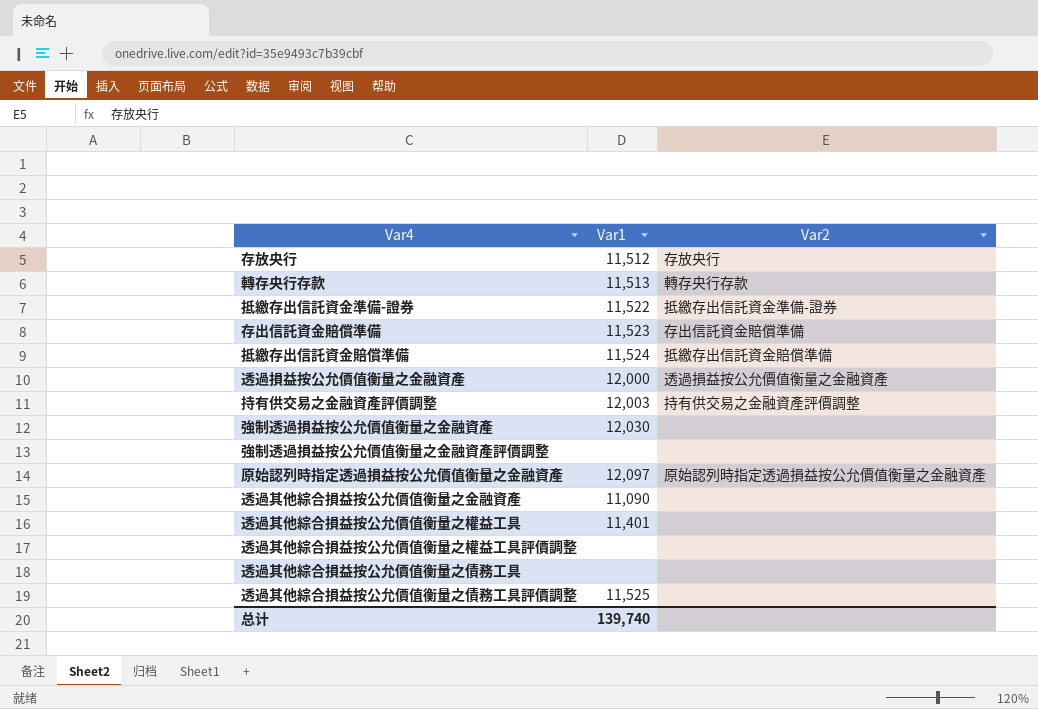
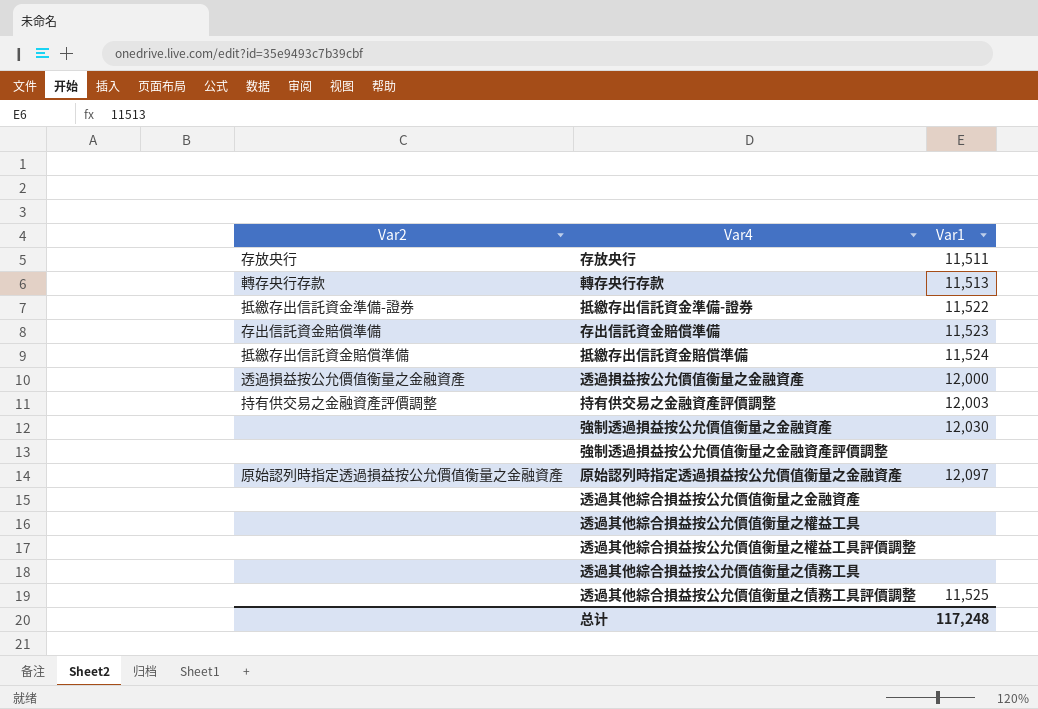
column Var2 | position: 3 -> 1
存放央行 | Var1: 11,512 -> 11,511
透過其他綜合損益按公允價值衡量之金融資產 | Var1: 11,090 -> none
透過其他綜合損益按公允價值衡量之權益工具 | Var1: 11,401 -> none
总计 | Var1: 139,740 -> 117,248

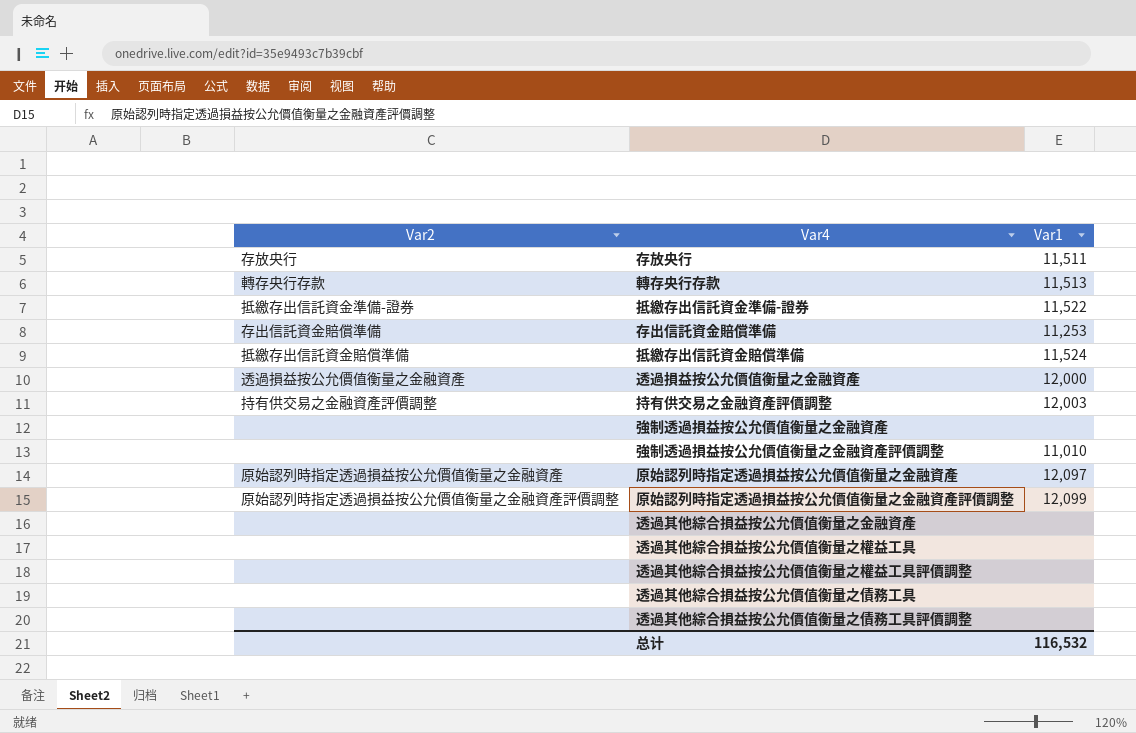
存出信託資金賠償準備 | Var1: 11,523 -> 11,253
強制透過損益按公允價值衡量之金融資產 | Var1: 12,030 -> none
強制透過損益按公允價值衡量之金融資產評價調整 | Var1: none -> 11,010
row 原始認列時指定透過損益按公允價值衡量之金融資產評價調整: none -> 原始認列時指定透過損益按公允價值衡量之金融資產評價調整 | 12,099
透過其他綜合損益按公允價值衡量之債務工具評價調整 | Var1: 11,525 -> none
总计 | Var1: 117,248 -> 116,532

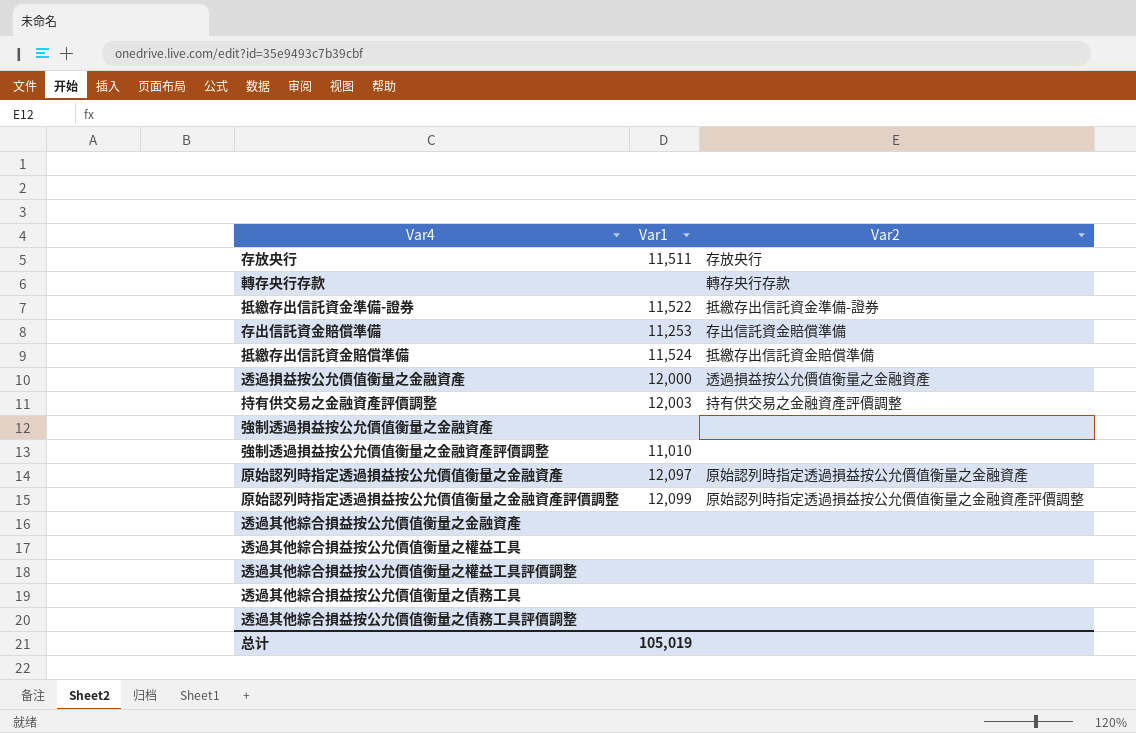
column Var2 | position: 1 -> 3
轉存央行存款 | Var1: 11,513 -> none
总计 | Var1: 116,532 -> 105,019

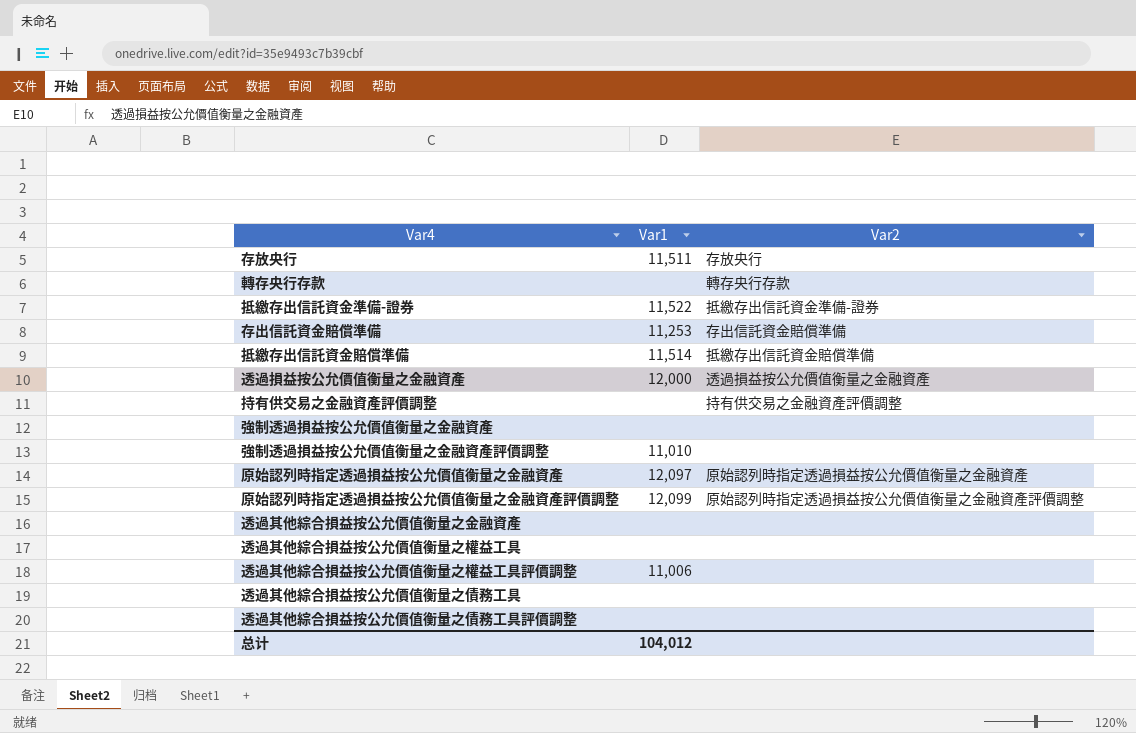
抵繳存出信託資金賠償準備 | Var1: 11,524 -> 11,514
持有供交易之金融資產評價調整 | Var1: 12,003 -> none
透過其他綜合損益按公允價值衡量之權益工具評價調整 | Var1: none -> 11,006
总计 | Var1: 105,019 -> 104,012

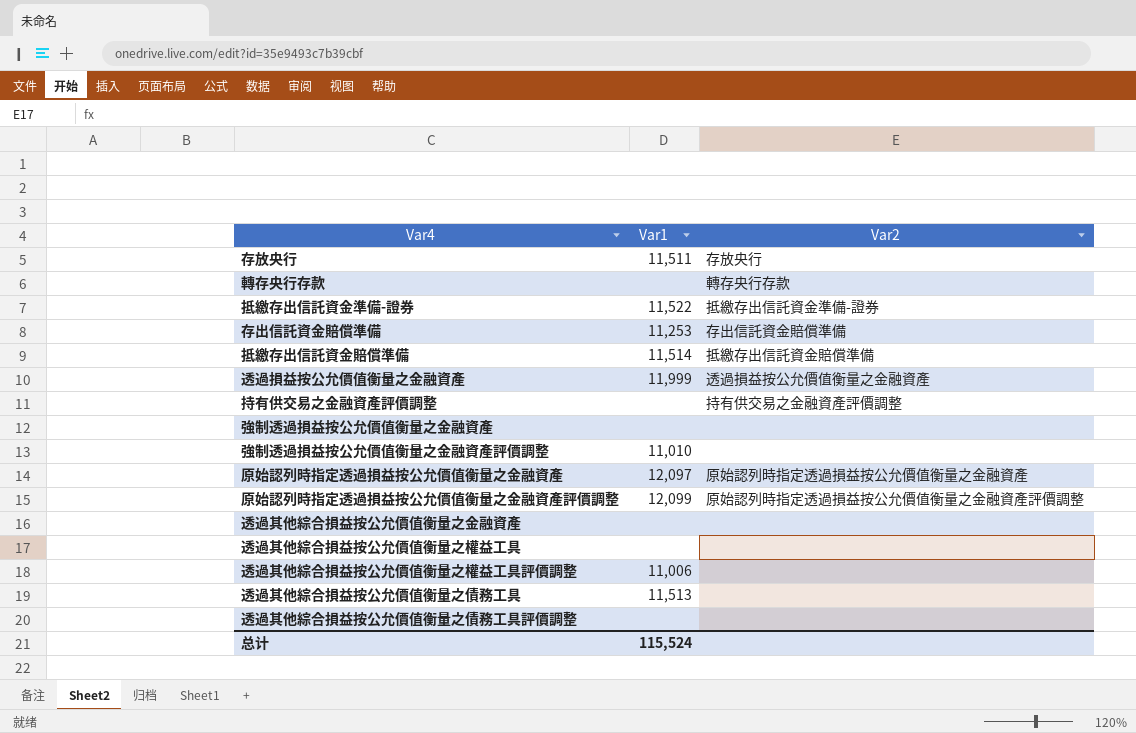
透過損益按公允價值衡量之金融資產 | Var1: 12,000 -> 11,999
透過其他綜合損益按公允價值衡量之債務工具 | Var1: none -> 11,513
总计 | Var1: 104,012 -> 115,524

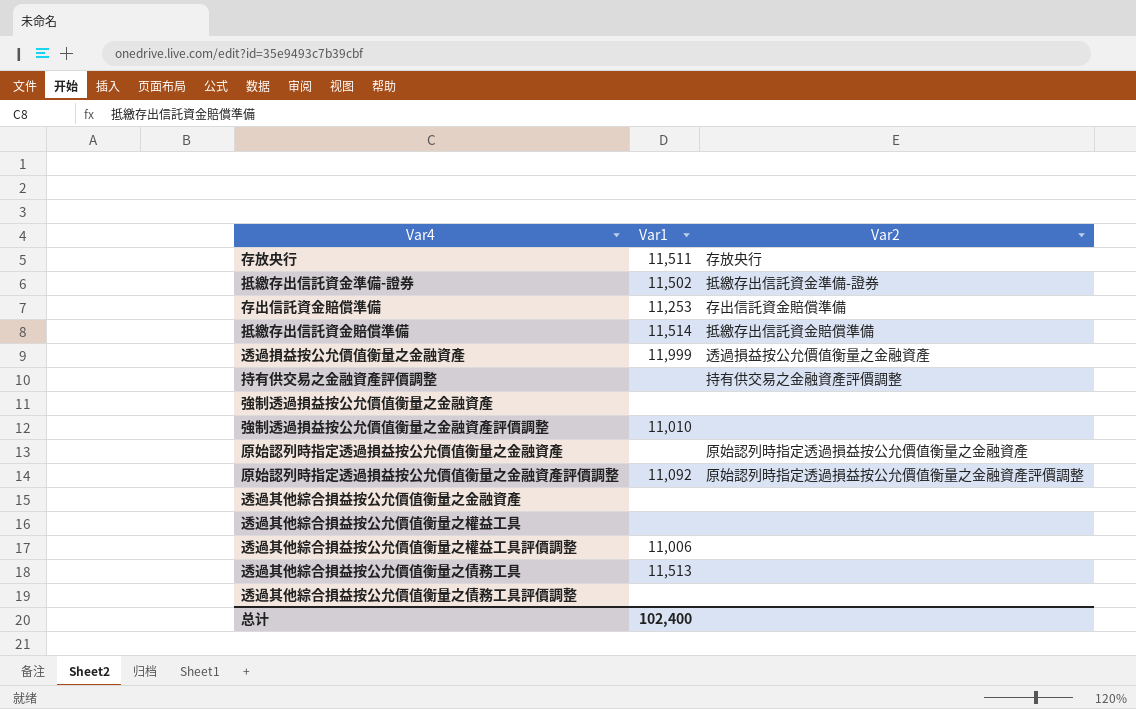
row 轉存央行存款: none | 轉存央行存款 -> none
抵繳存出信託資金準備-證券 | Var1: 11,522 -> 11,502
原始認列時指定透過損益按公允價值衡量之金融資產 | Var1: 12,097 -> none
原始認列時指定透過損益按公允價值衡量之金融資產評價調整 | Var1: 12,099 -> 11,092
总计 | Var1: 115,524 -> 102,400

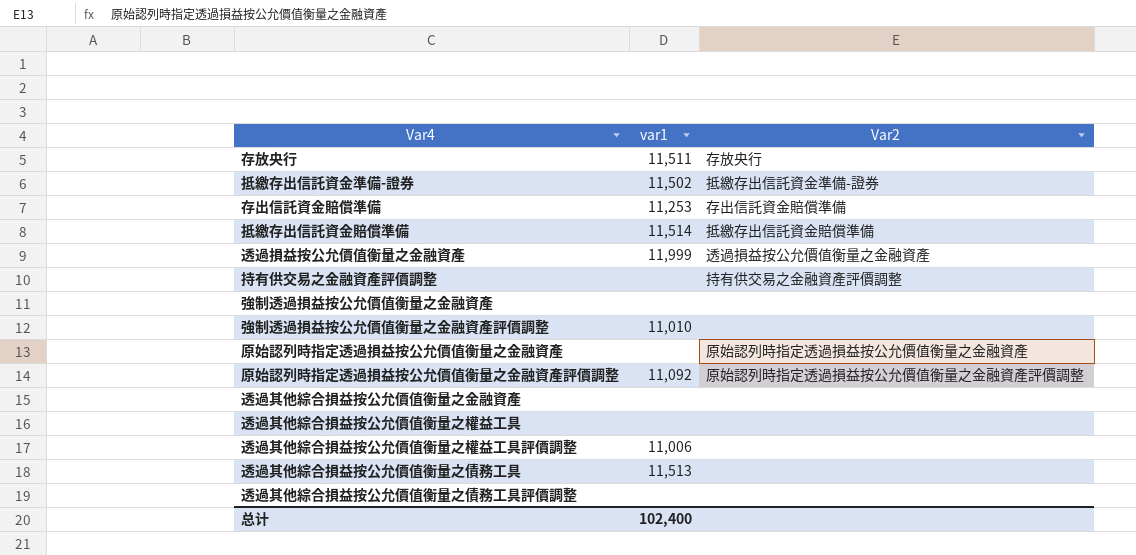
column name: Var1 -> var1

